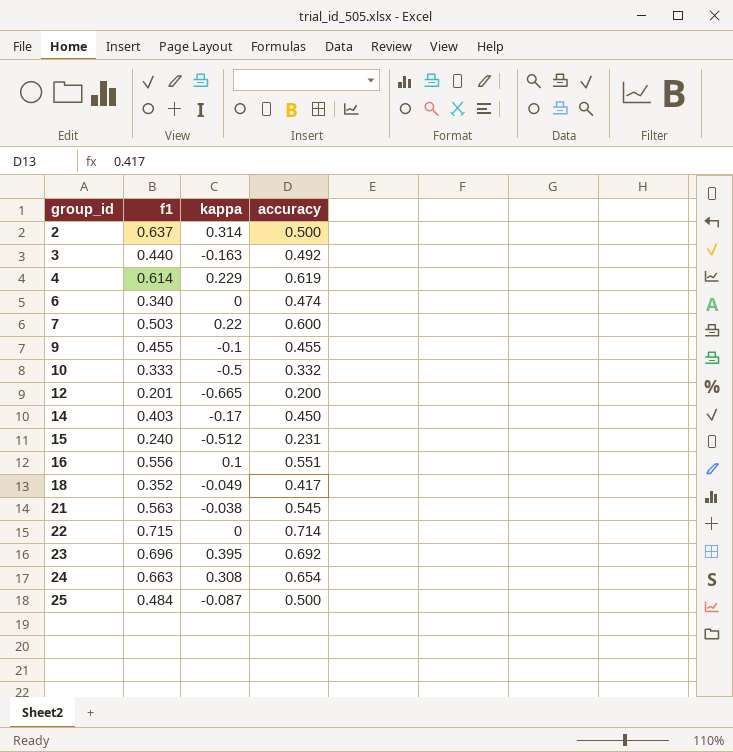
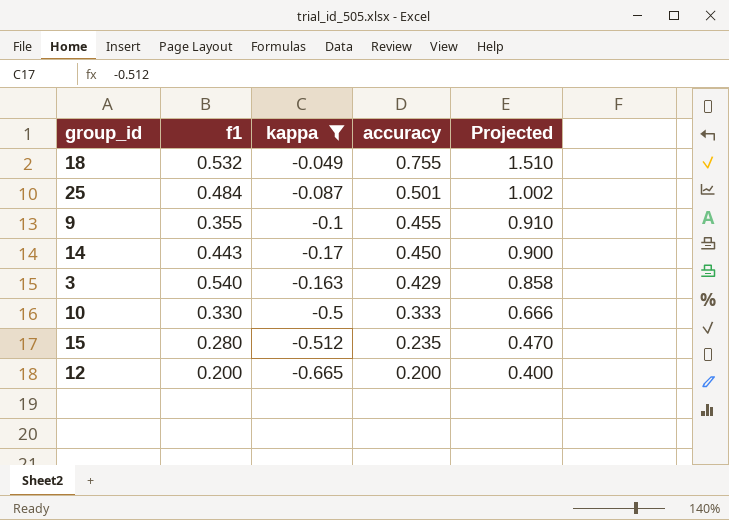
filter: none -> kappa <= -0.049
row order: group_id ascending -> accuracy descending
column Projected | formula: none -> [accuracy] * 2
18 | f1: 0.352 -> 0.532
18 | accuracy: 0.417 -> 0.755
25 | accuracy: 0.500 -> 0.501
9 | f1: 0.455 -> 0.355
14 | f1: 0.403 -> 0.443
3 | f1: 0.440 -> 0.540
3 | accuracy: 0.492 -> 0.429
10 | f1: 0.333 -> 0.330
10 | accuracy: 0.332 -> 0.333
15 | f1: 0.240 -> 0.280
15 | accuracy: 0.231 -> 0.235
12 | f1: 0.201 -> 0.200

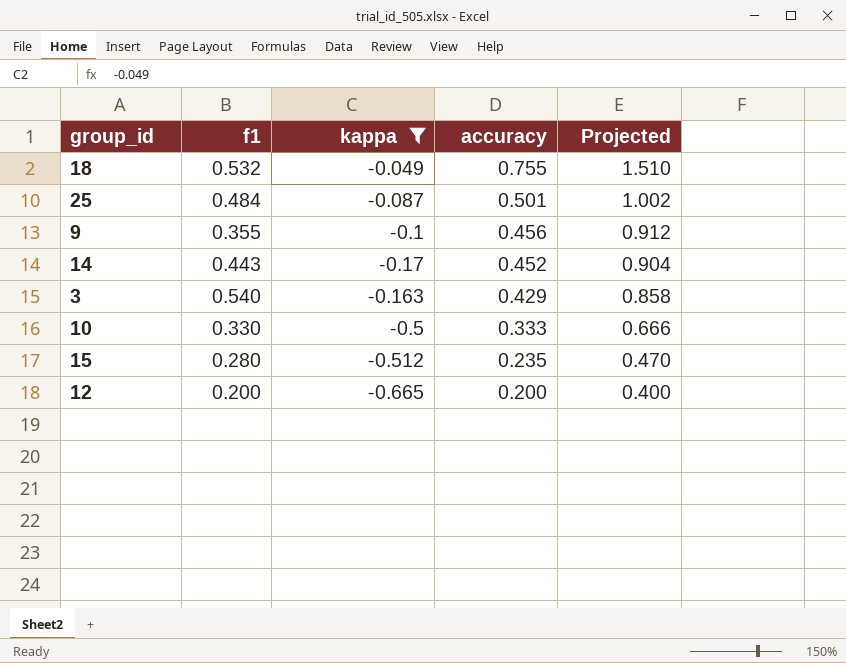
9 | accuracy: 0.455 -> 0.456
9 | Projected: 0.910 -> 0.912
14 | accuracy: 0.450 -> 0.452
14 | Projected: 0.900 -> 0.904

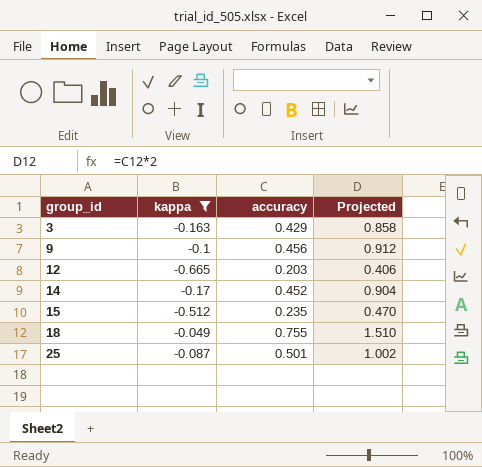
row order: accuracy descending -> group_id ascending
column f1 | position: 2 -> none
row 10: 0.330 | -0.5 | 0.333 | 0.666 -> none
12 | accuracy: 0.200 -> 0.203
12 | Projected: 0.400 -> 0.406

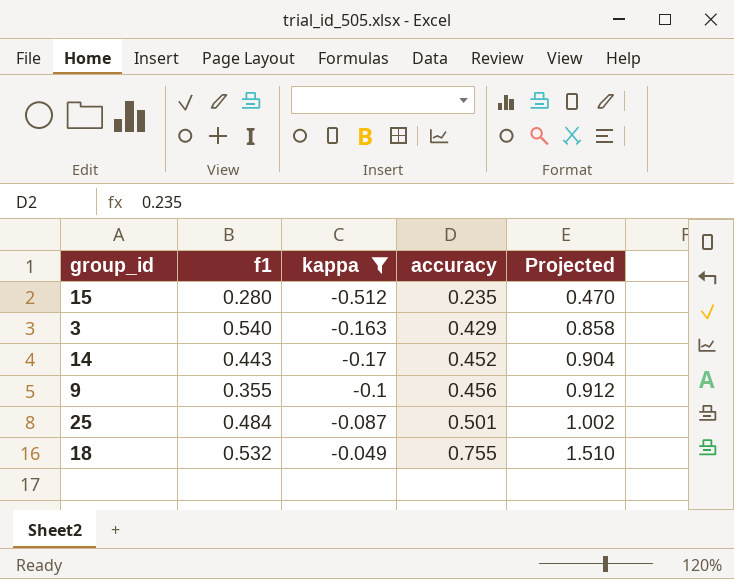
row order: group_id ascending -> accuracy ascending
column f1 | position: none -> 2
row 12: -0.665 | 0.203 | 0.406 -> none

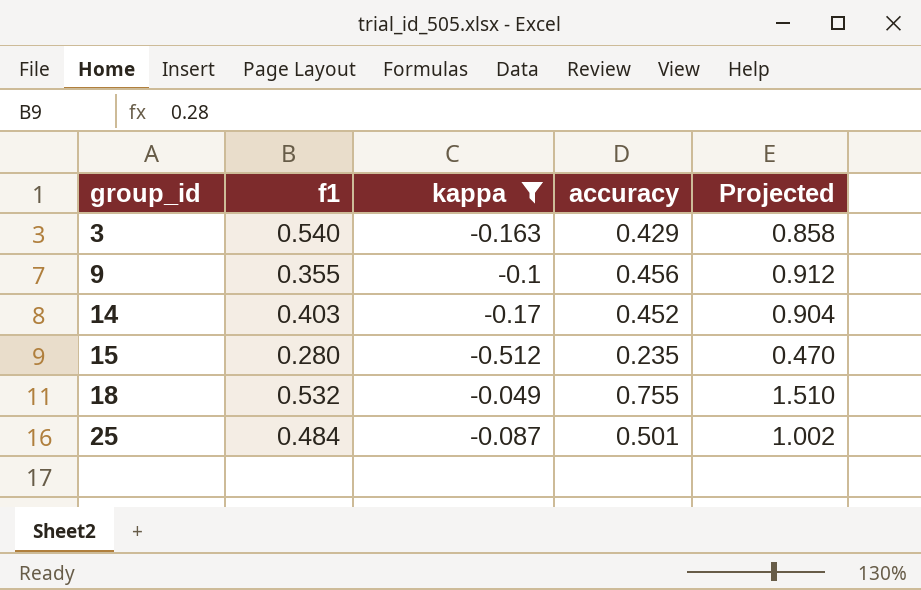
row order: accuracy ascending -> group_id ascending
14 | f1: 0.443 -> 0.403

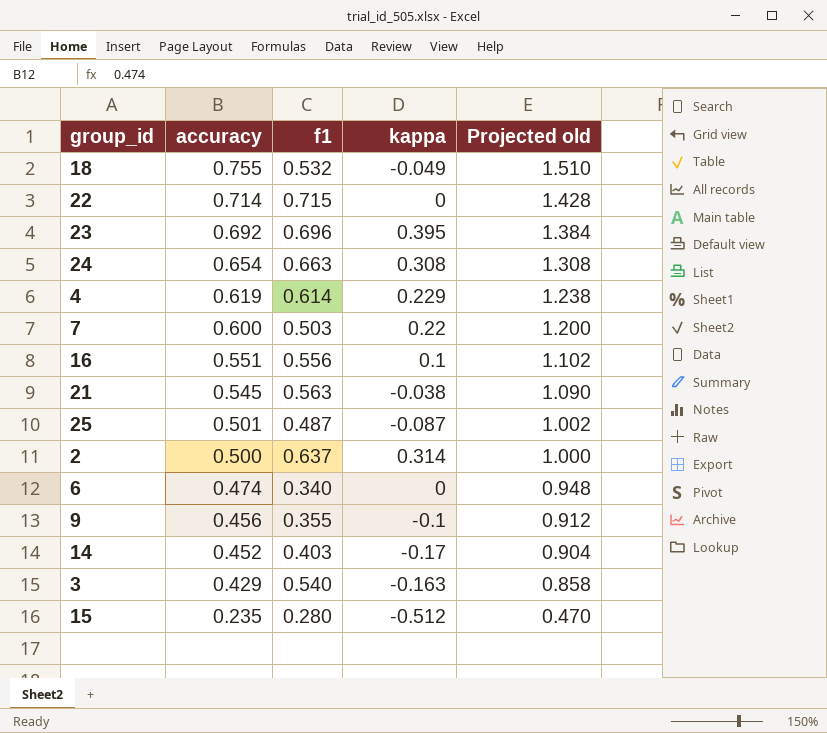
filter: kappa <= -0.049 -> none
row order: group_id ascending -> accuracy descending
column accuracy | position: 4 -> 2
column name: Projected -> Projected old
25 | f1: 0.484 -> 0.487

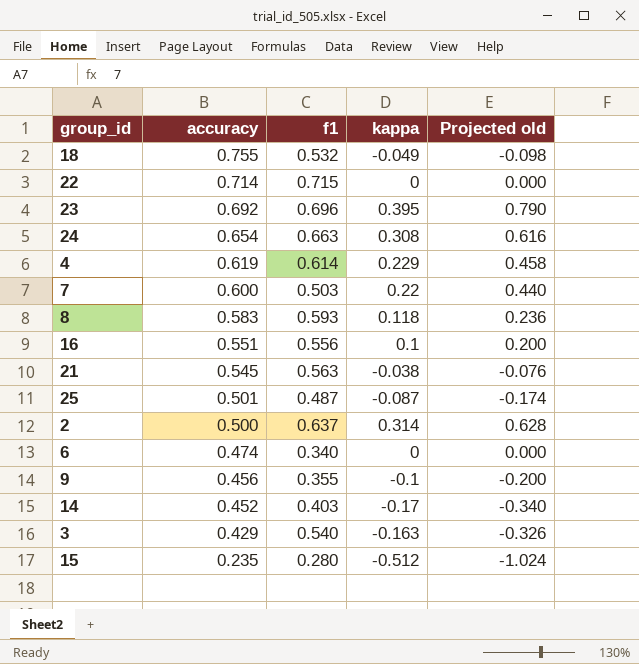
column Projected old | formula: [accuracy] * 2 -> [kappa] * 2
row 8: none -> 0.583 | 0.593 | 0.118 | 0.236

